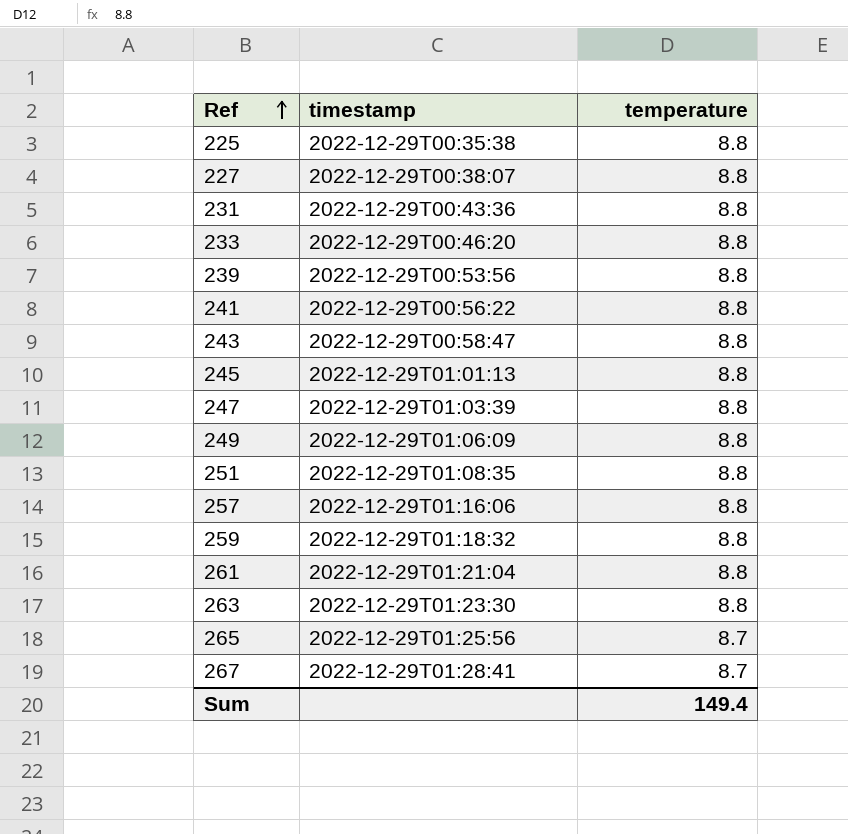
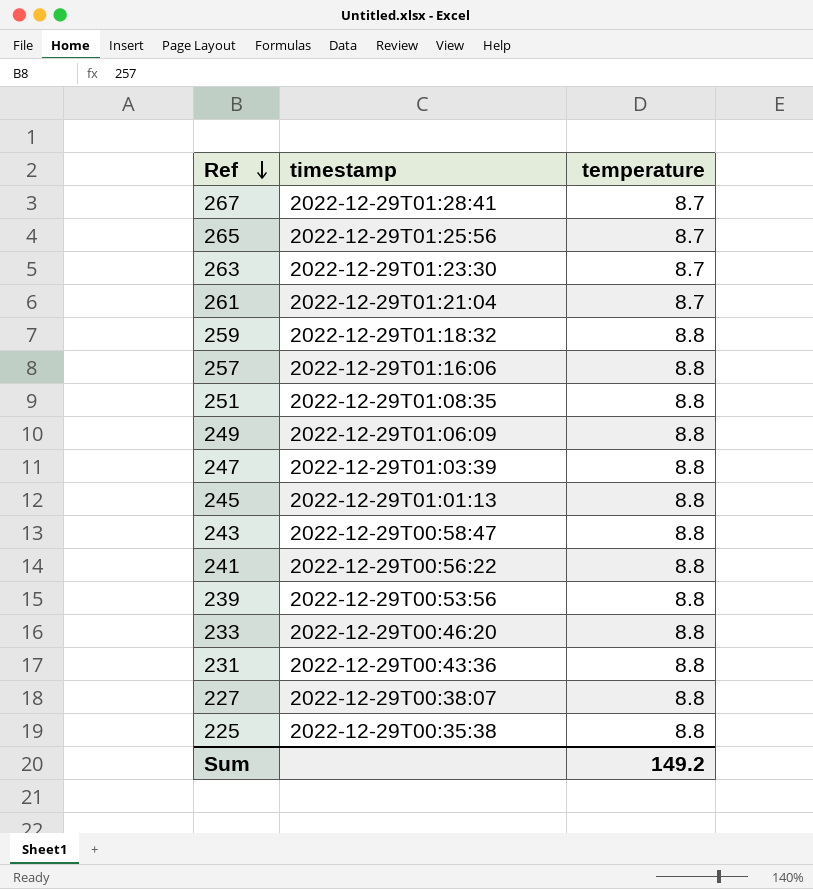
row order: Ref ascending -> Ref descending
263 | temperature: 8.8 -> 8.7
261 | temperature: 8.8 -> 8.7
Sum | temperature: 149.4 -> 149.2

